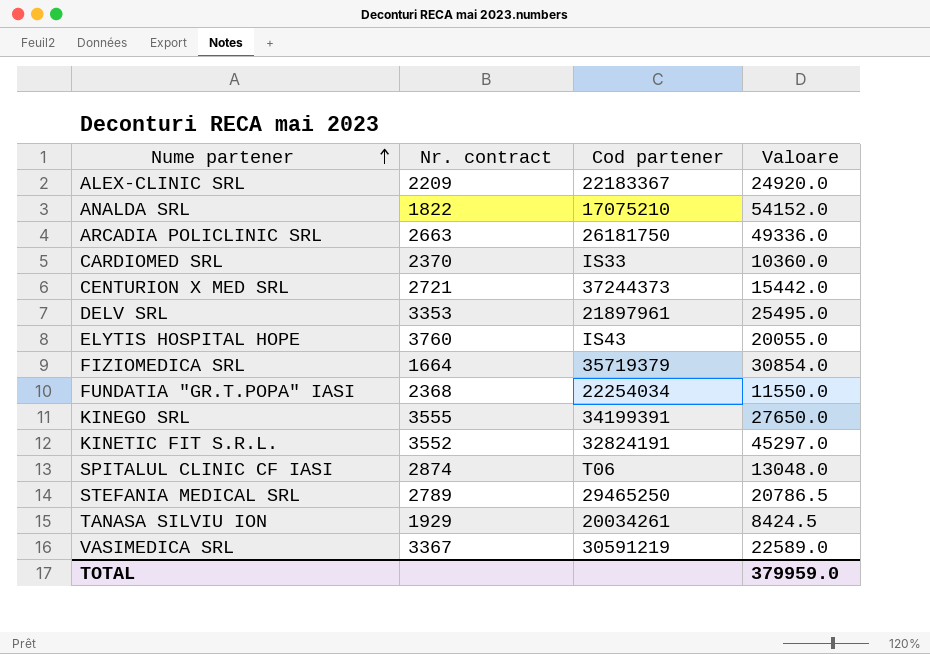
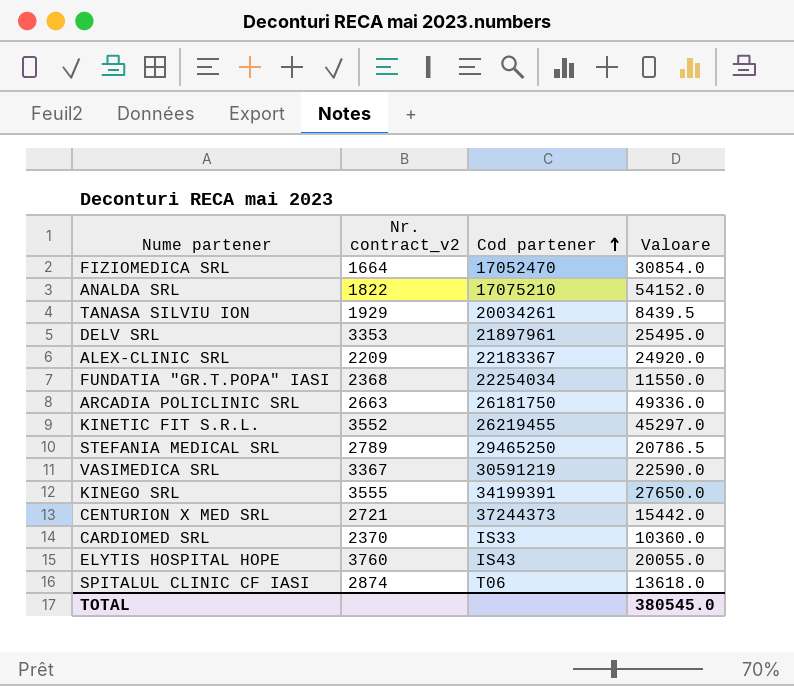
row order: Nume partener ascending -> Cod partener ascending
column name: Nr. contract -> Nr. contract_v2
FIZIOMEDICA SRL | Cod partener: 35719379 -> 17052470
TANASA SILVIU ION | Valoare: 8424.5 -> 8439.5
KINETIC FIT S.R.L. | Cod partener: 32824191 -> 26219455
VASIMEDICA SRL | Valoare: 22589.0 -> 22590.0
SPITALUL CLINIC CF IASI | Valoare: 13048.0 -> 13618.0
TOTAL | Valoare: 379959.0 -> 380545.0

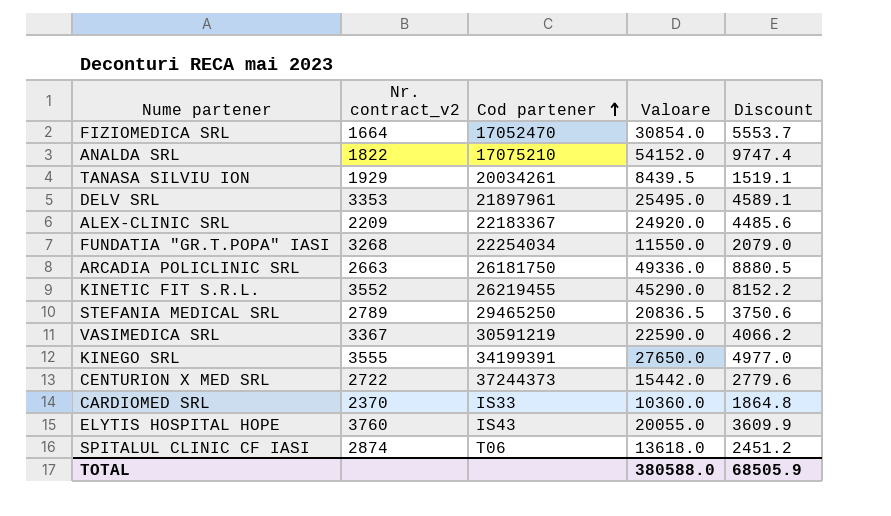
column Discount | formula: none -> [Valoare] * 0.18
FUNDATIA "GR.T.POPA" IASI | Nr. contract_v2: 2368 -> 3268
KINETIC FIT S.R.L. | Valoare: 45297.0 -> 45290.0
STEFANIA MEDICAL SRL | Valoare: 20786.5 -> 20836.5
CENTURION X MED SRL | Nr. contract_v2: 2721 -> 2722
TOTAL | Valoare: 380545.0 -> 380588.0

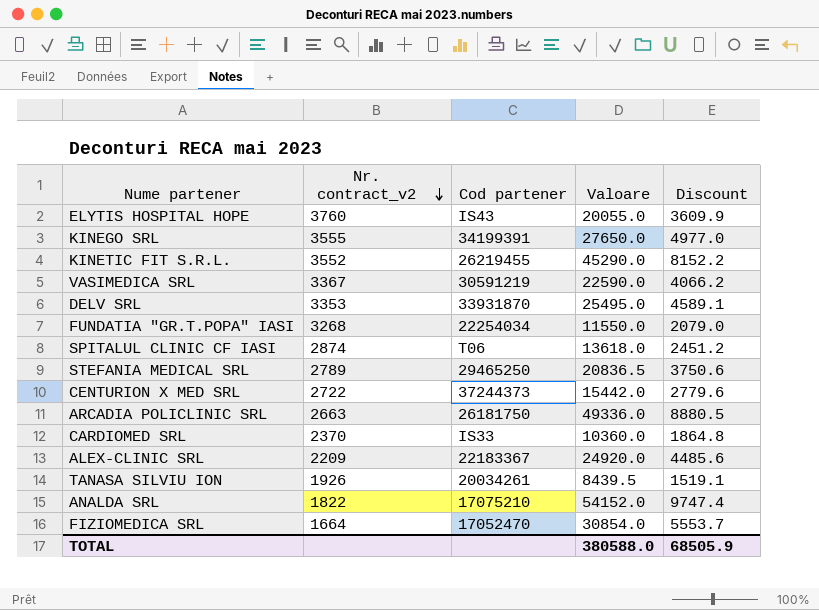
row order: Cod partener ascending -> Nr. contract_v2 descending
DELV SRL | Cod partener: 21897961 -> 33931870
TANASA SILVIU ION | Nr. contract_v2: 1929 -> 1926

